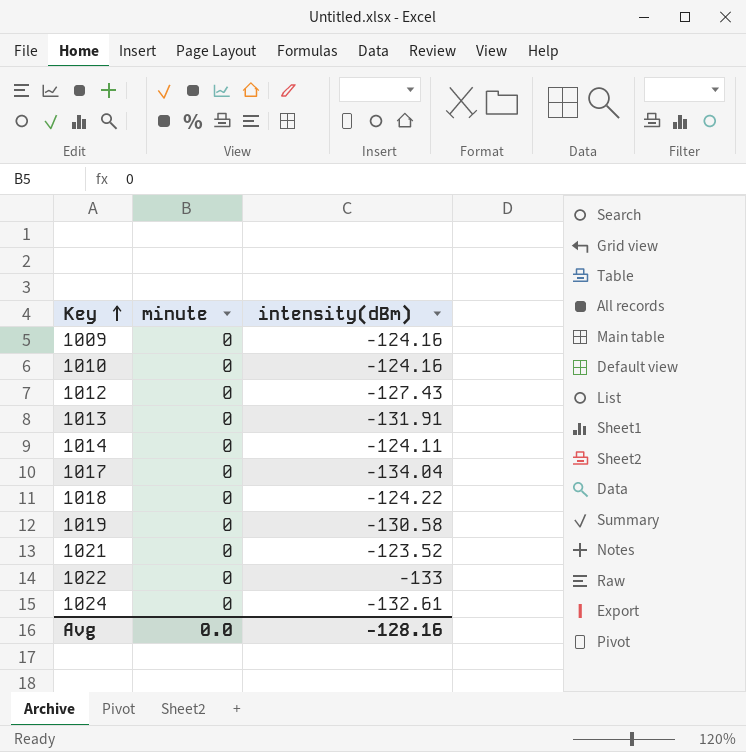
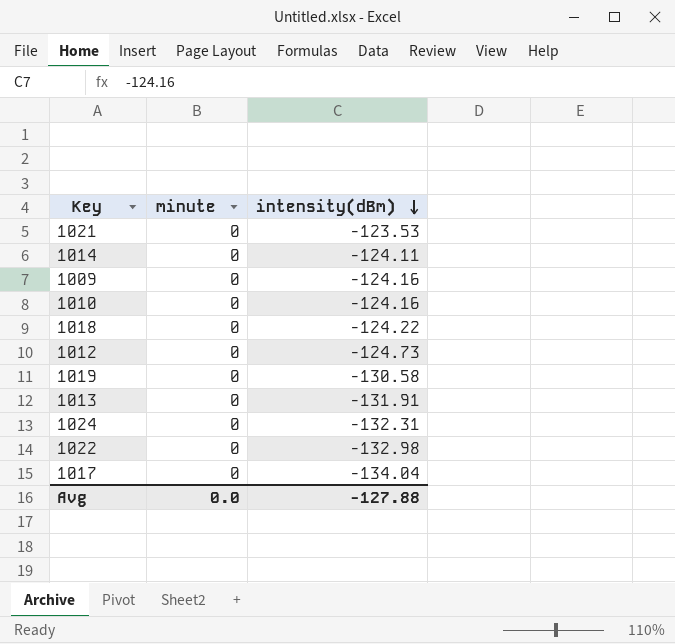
row order: Key ascending -> intensity(dBm) descending
1021 | intensity(dBm): -123.52 -> -123.53
1012 | intensity(dBm): -127.43 -> -124.73
1024 | intensity(dBm): -132.61 -> -132.31
1022 | intensity(dBm): -133 -> -132.98
Avg | intensity(dBm): -128.16 -> -127.88

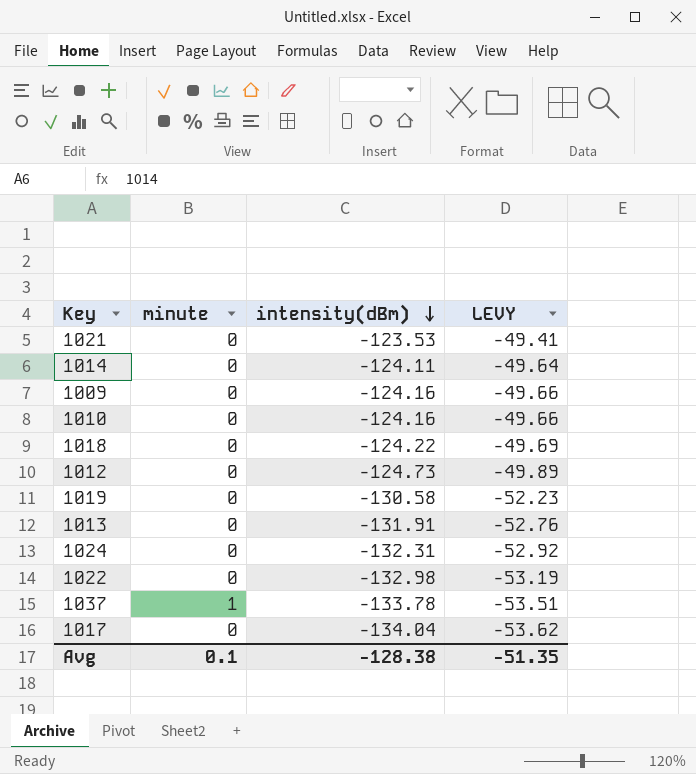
column LEVY | formula: none -> [intensity(dBm)] * 0.4
row 1037: none -> 1 | -133.78 | -53.51
Avg | minute: 0.0 -> 0.1
Avg | intensity(dBm): -127.88 -> -128.38

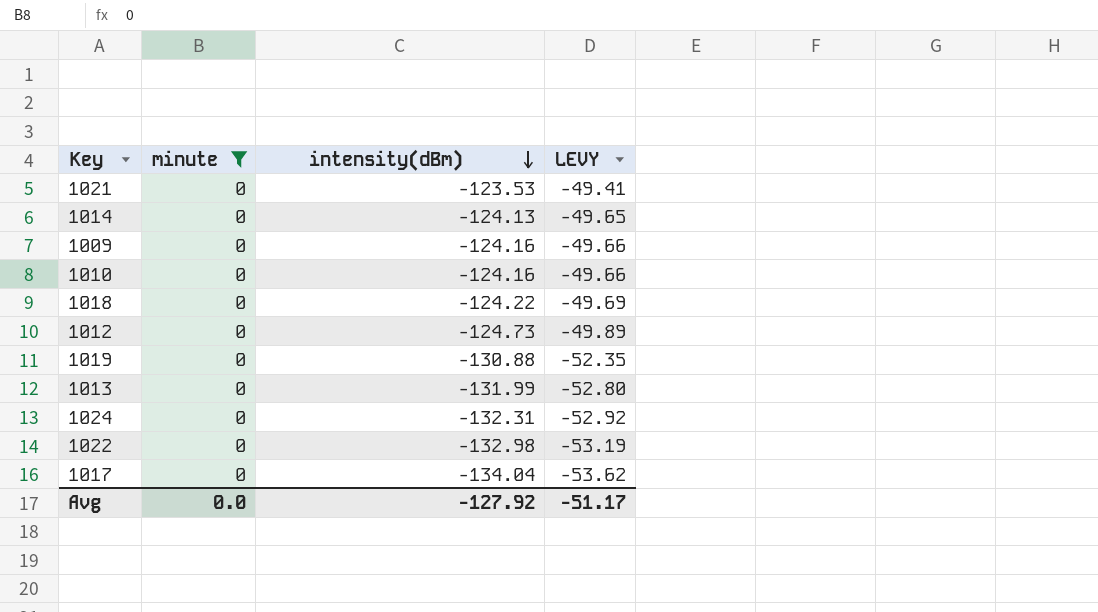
filter: none -> minute = 0
1014 | intensity(dBm): -124.11 -> -124.13
1014 | LEVY: -49.64 -> -49.65
1019 | intensity(dBm): -130.58 -> -130.88
1019 | LEVY: -52.23 -> -52.35
1013 | intensity(dBm): -131.91 -> -131.99
1013 | LEVY: -52.76 -> -52.80
Avg | minute: 0.1 -> 0.0
Avg | intensity(dBm): -128.38 -> -127.92
Avg | LEVY: -51.35 -> -51.17

